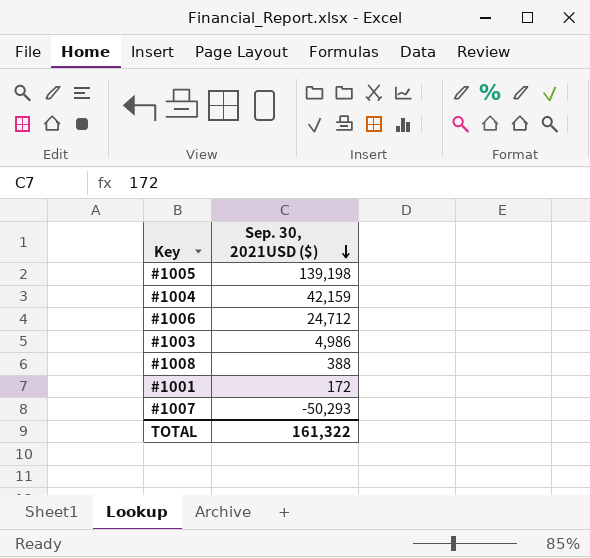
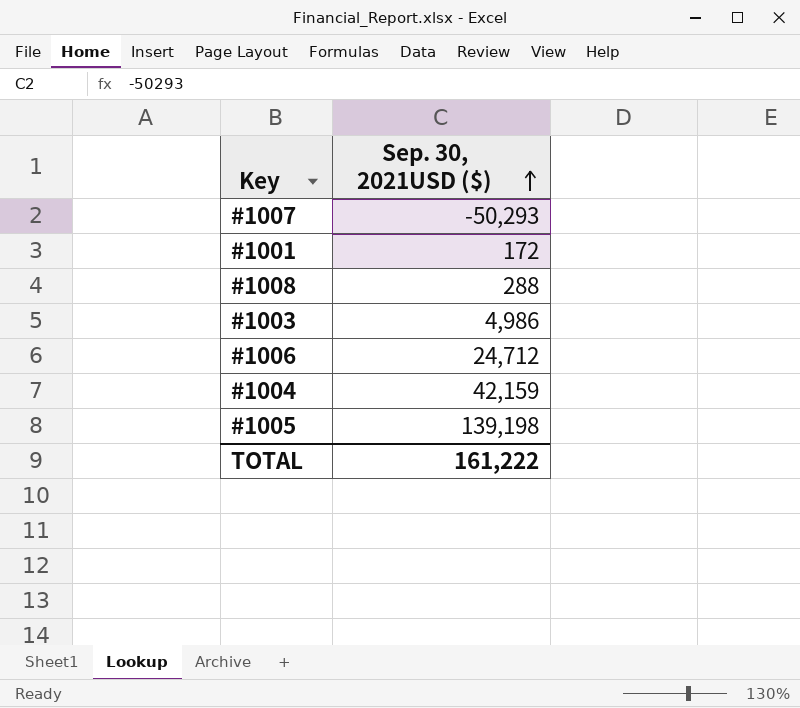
row order: Sep. 30, 2021USD ($) descending -> Sep. 30, 2021USD ($) ascending
#1008 | Sep. 30, 2021USD ($): 388 -> 288
TOTAL | Sep. 30, 2021USD ($): 161,322 -> 161,222

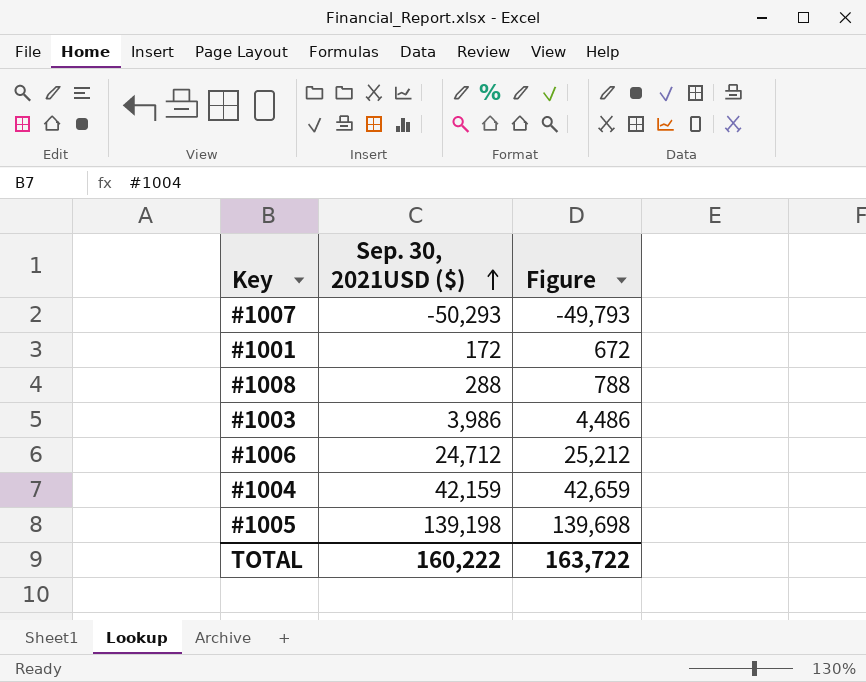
column Figure | formula: none -> [Sep. 30, 2021USD ($)] + 500
#1003 | Sep. 30, 2021USD ($): 4,986 -> 3,986
TOTAL | Sep. 30, 2021USD ($): 161,222 -> 160,222

